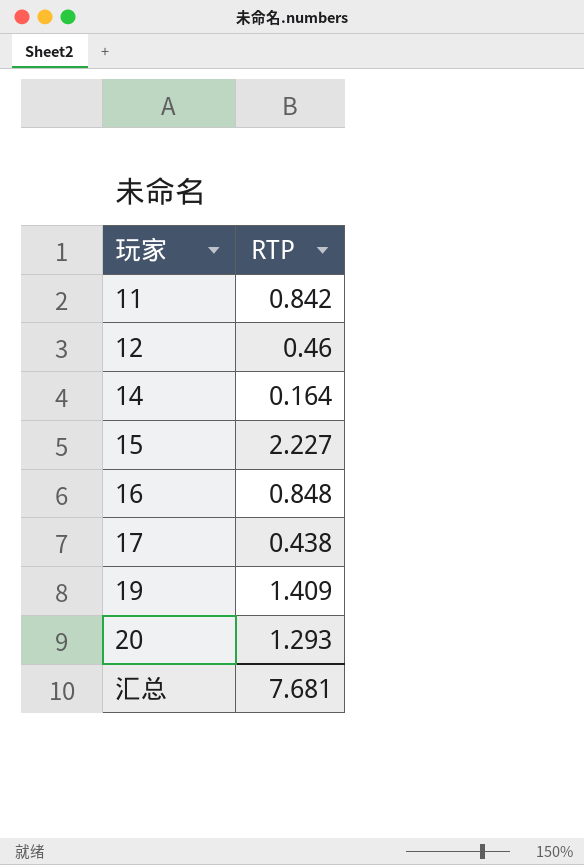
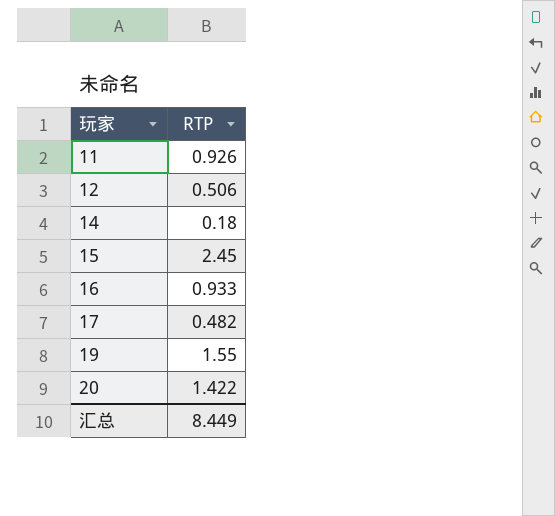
11 | RTP: 0.842 -> 0.926
12 | RTP: 0.46 -> 0.506
14 | RTP: 0.164 -> 0.18
15 | RTP: 2.227 -> 2.45
16 | RTP: 0.848 -> 0.933
17 | RTP: 0.438 -> 0.482
19 | RTP: 1.409 -> 1.55
20 | RTP: 1.293 -> 1.422
汇总 | RTP: 7.681 -> 8.449

